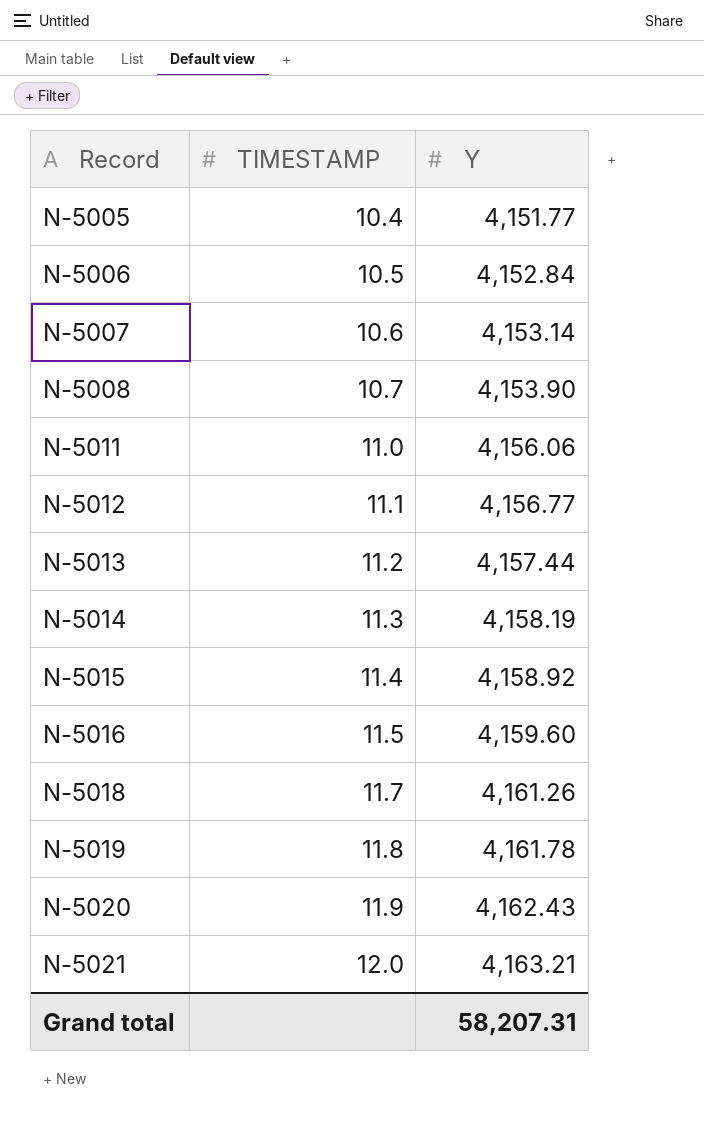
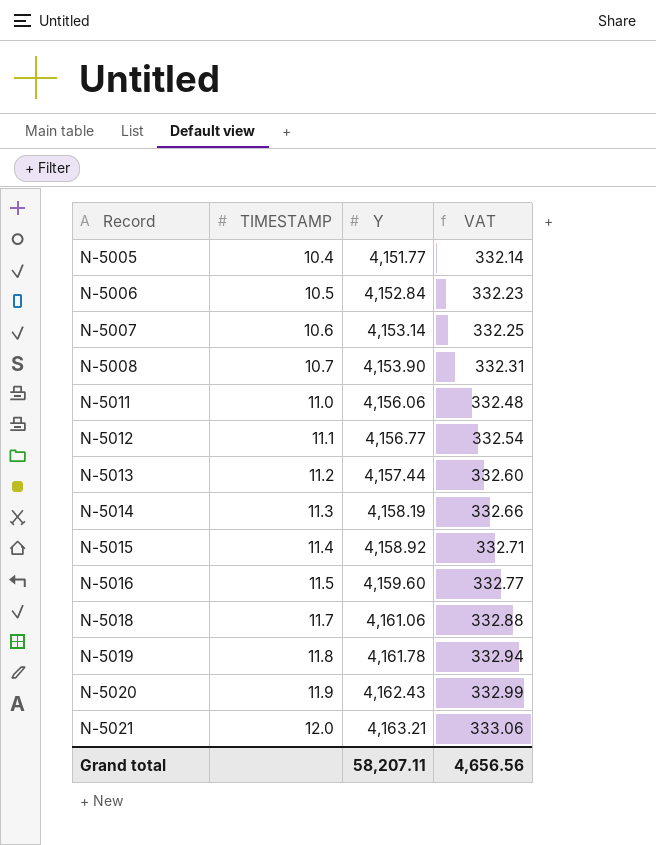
column VAT | formula: none -> [Y] * 0.08
N-5018 | Y: 4,161.26 -> 4,161.06
Grand total | Y: 58,207.31 -> 58,207.11

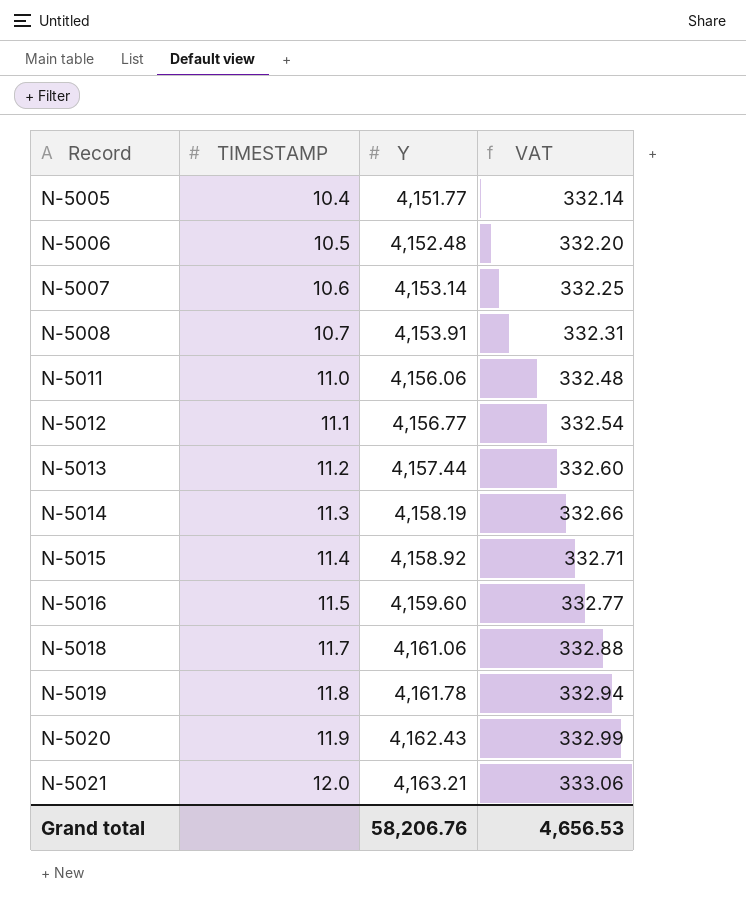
N-5006 | Y: 4,152.84 -> 4,152.48
N-5006 | VAT: 332.23 -> 332.20
N-5008 | Y: 4,153.90 -> 4,153.91
Grand total | Y: 58,207.11 -> 58,206.76
Grand total | VAT: 4,656.56 -> 4,656.53

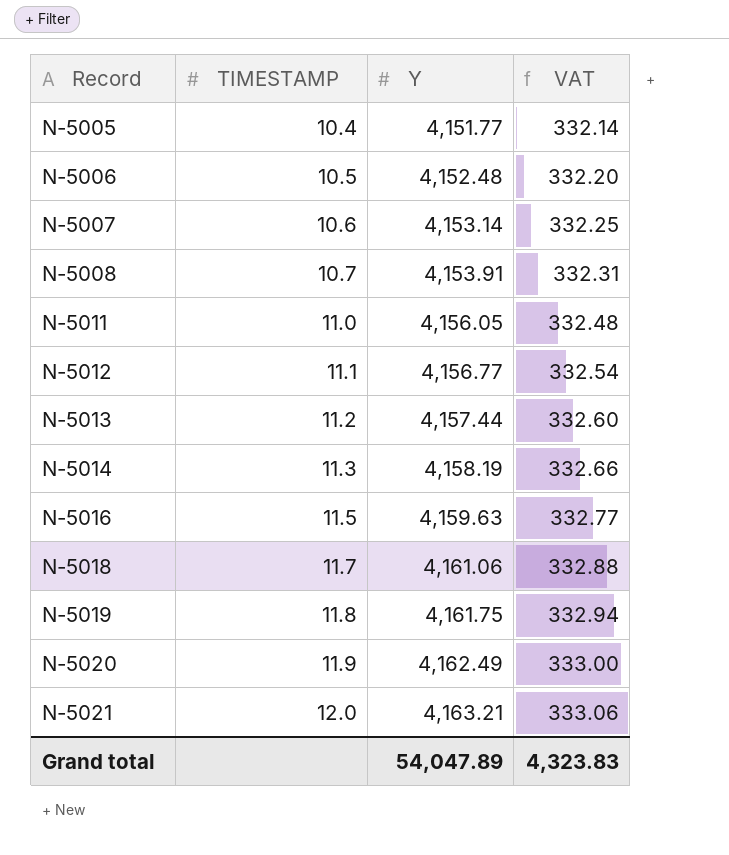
row N-5015: 11.4 | 4,158.92 | 332.71 -> none
N-5011 | Y: 4,156.06 -> 4,156.05
N-5016 | Y: 4,159.60 -> 4,159.63
N-5019 | Y: 4,161.78 -> 4,161.75
N-5020 | Y: 4,162.43 -> 4,162.49
N-5020 | VAT: 332.99 -> 333.00
Grand total | Y: 58,206.76 -> 54,047.89
Grand total | VAT: 4,656.53 -> 4,323.83

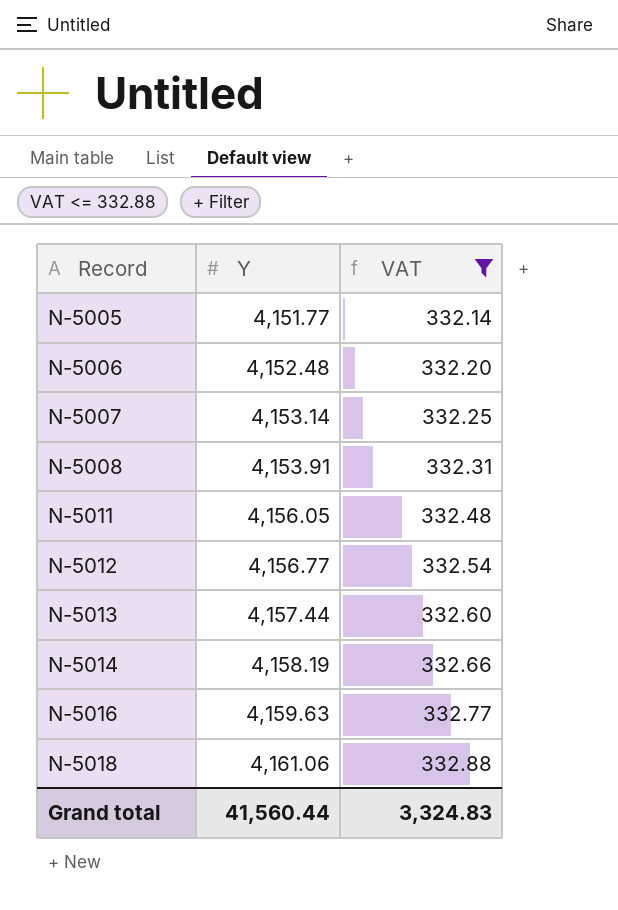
filter: none -> VAT <= 332.88
column TIMESTAMP | position: 2 -> none
Grand total | Y: 54,047.89 -> 41,560.44
Grand total | VAT: 4,323.83 -> 3,324.83

